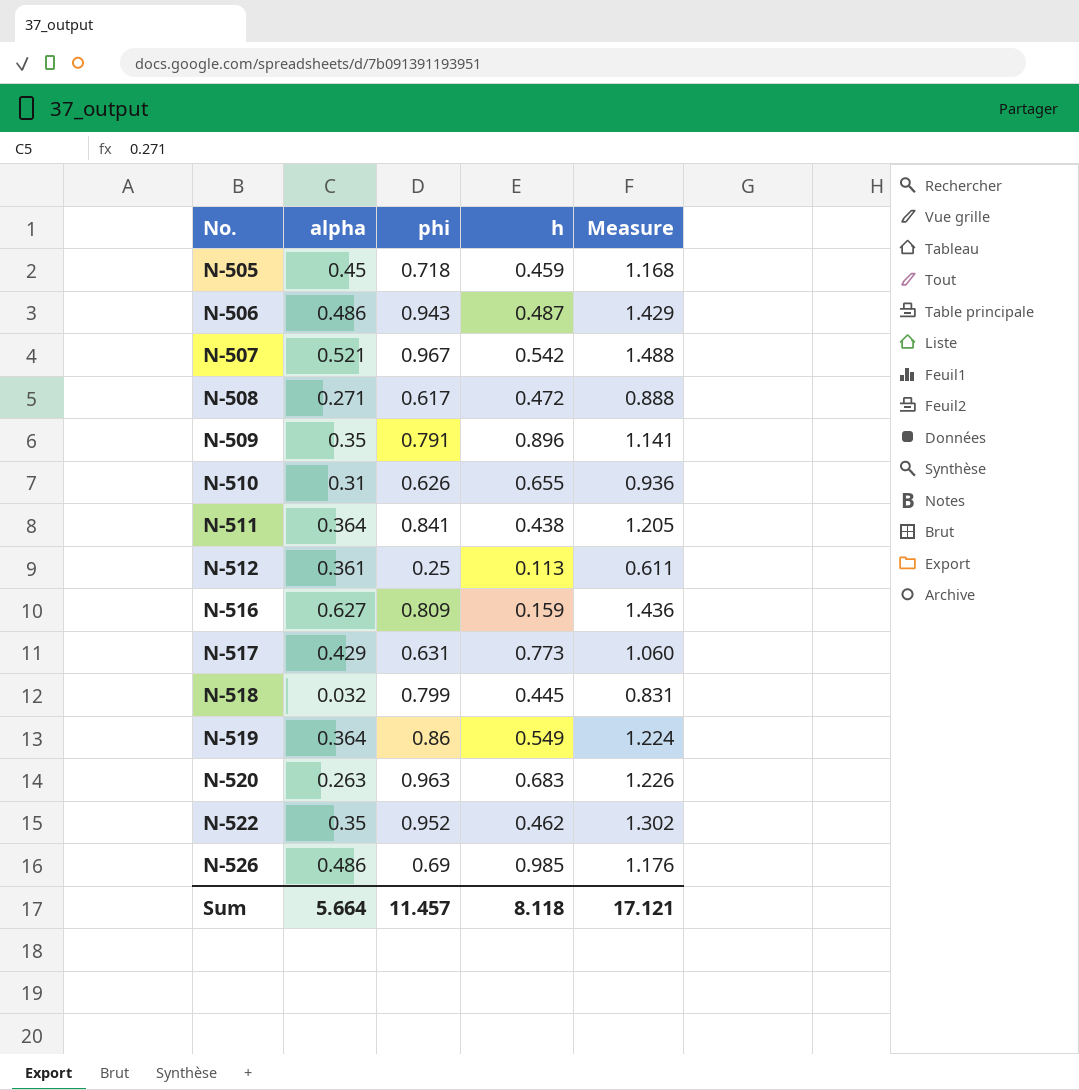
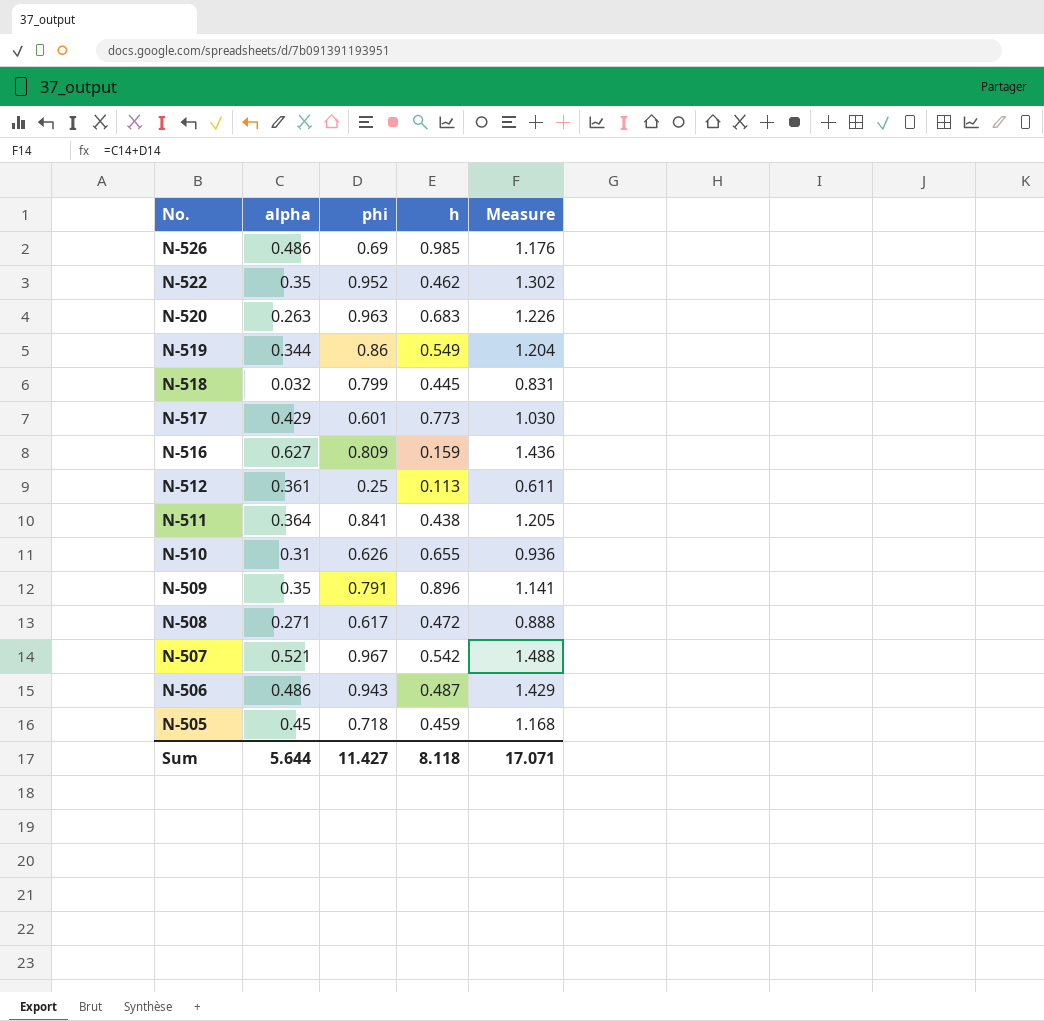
row order: No. ascending -> No. descending
N-519 | alpha: 0.364 -> 0.344
N-519 | Measure: 1.224 -> 1.204
N-517 | phi: 0.631 -> 0.601
N-517 | Measure: 1.060 -> 1.030
Sum | alpha: 5.664 -> 5.644
Sum | phi: 11.457 -> 11.427
Sum | Measure: 17.121 -> 17.071

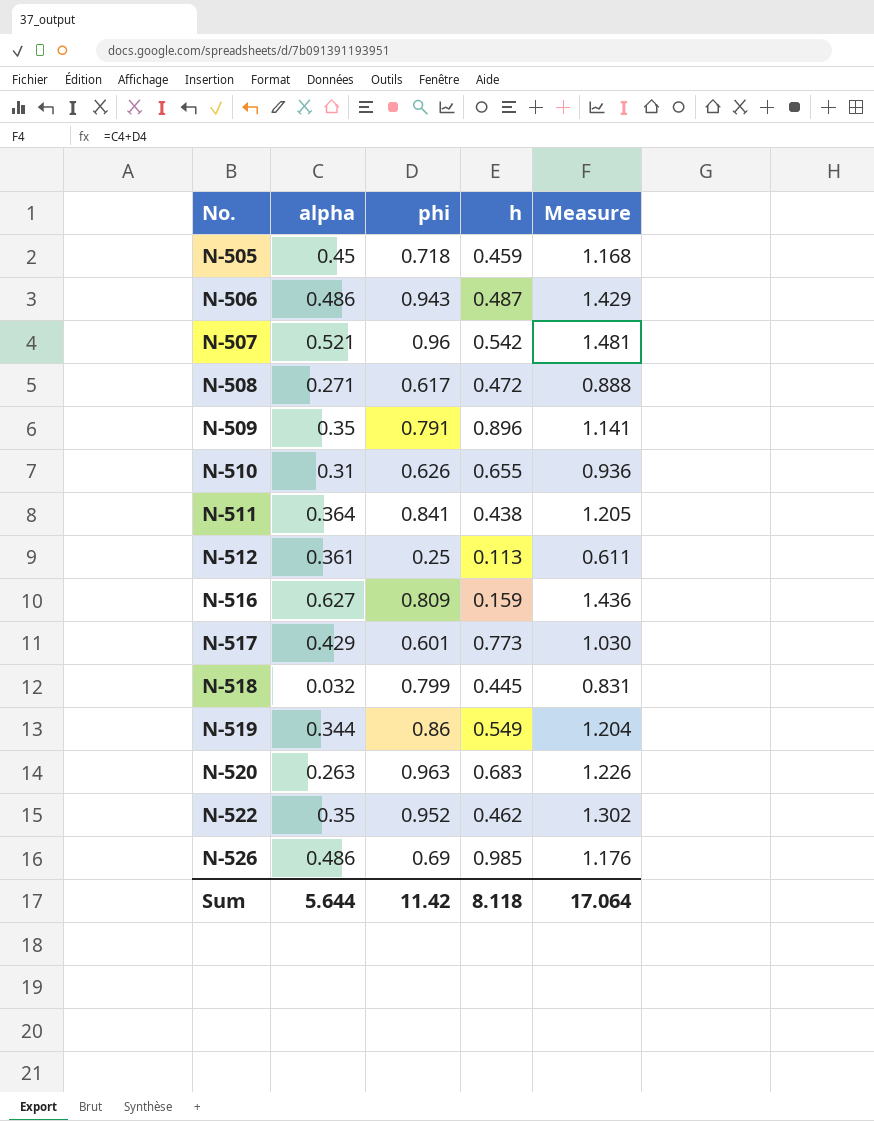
row order: No. descending -> No. ascending
N-507 | phi: 0.967 -> 0.96
N-507 | Measure: 1.488 -> 1.481
Sum | phi: 11.427 -> 11.42
Sum | Measure: 17.071 -> 17.064

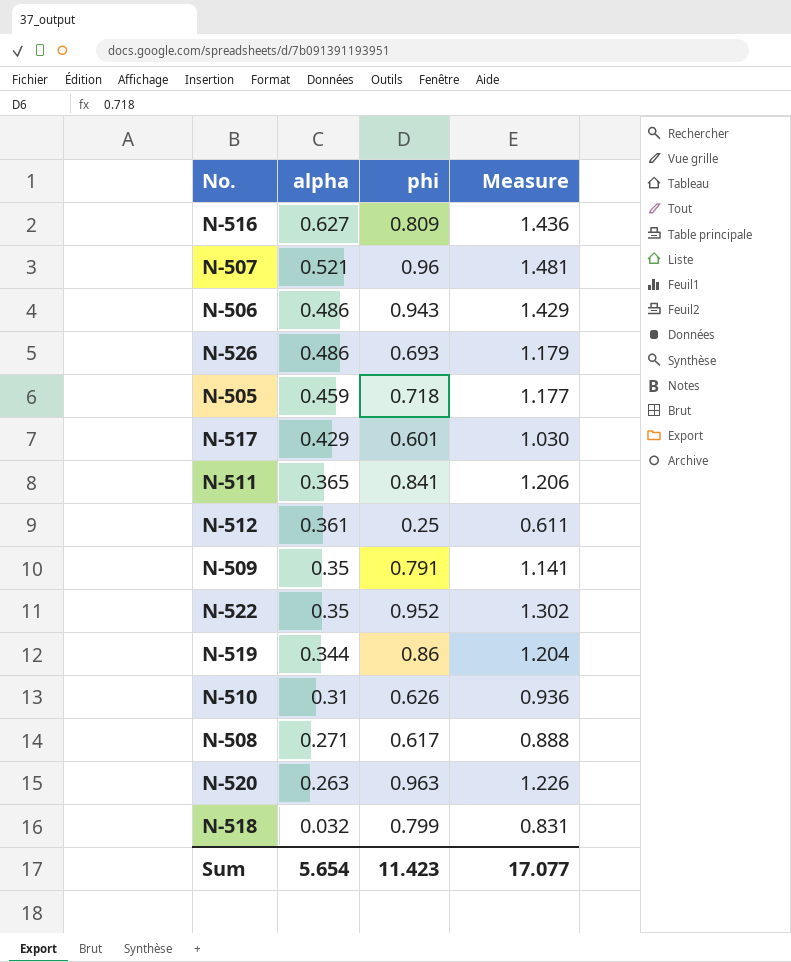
row order: No. ascending -> alpha descending
column h | position: 4 -> none
N-526 | phi: 0.69 -> 0.693
N-526 | Measure: 1.176 -> 1.179
N-505 | alpha: 0.45 -> 0.459
N-505 | Measure: 1.168 -> 1.177
N-511 | alpha: 0.364 -> 0.365
N-511 | Measure: 1.205 -> 1.206
Sum | alpha: 5.644 -> 5.654
Sum | phi: 11.42 -> 11.423
Sum | Measure: 17.064 -> 17.077

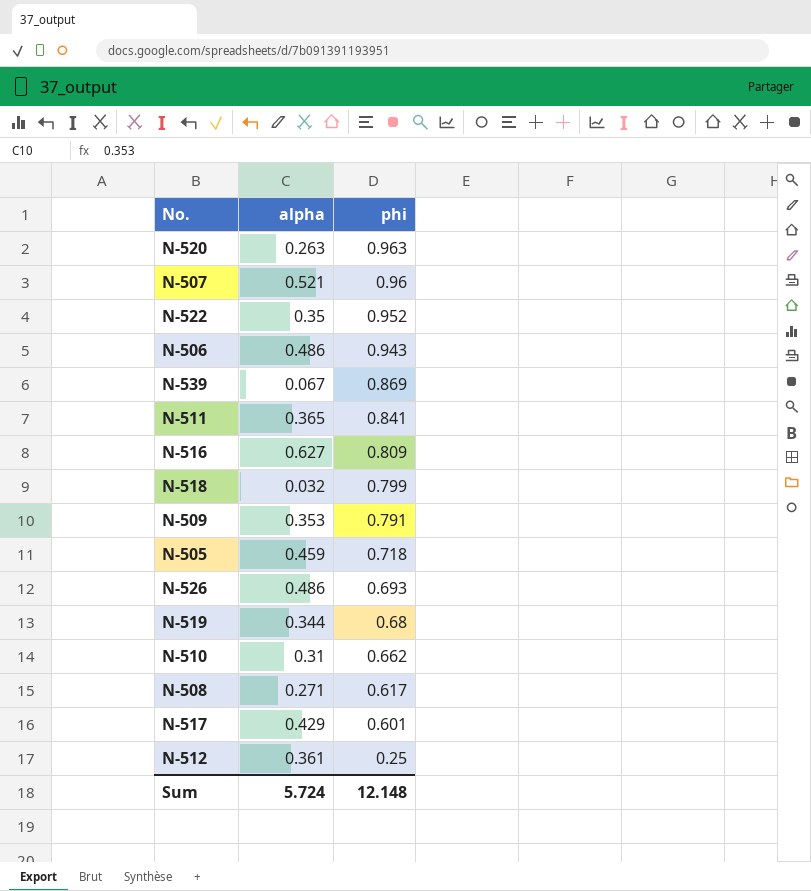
row order: alpha descending -> phi descending
column Measure | formula: [alpha] + [phi] -> none
row N-539: none -> 0.067 | 0.869
N-509 | alpha: 0.35 -> 0.353
N-519 | phi: 0.86 -> 0.68
N-510 | phi: 0.626 -> 0.662
Sum | alpha: 5.654 -> 5.724
Sum | phi: 11.423 -> 12.148

